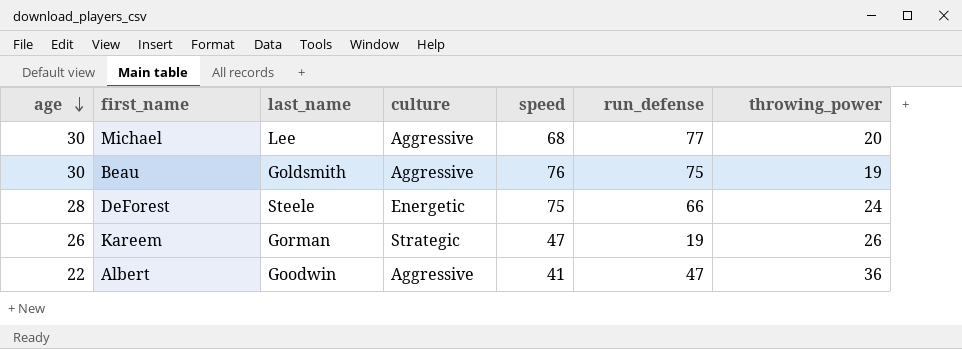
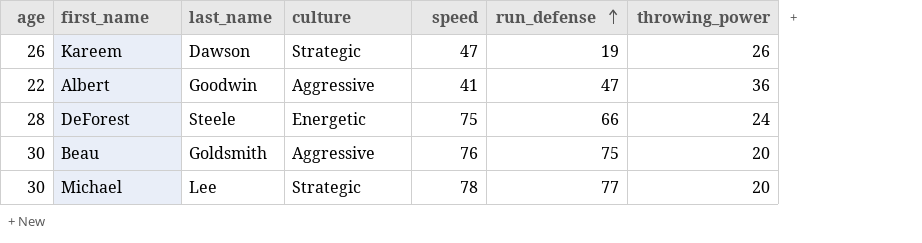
row order: age descending -> run_defense ascending
Kareem | last_name: Gorman -> Dawson
Beau | throwing_power: 19 -> 20
Michael | culture: Aggressive -> Strategic
Michael | speed: 68 -> 78

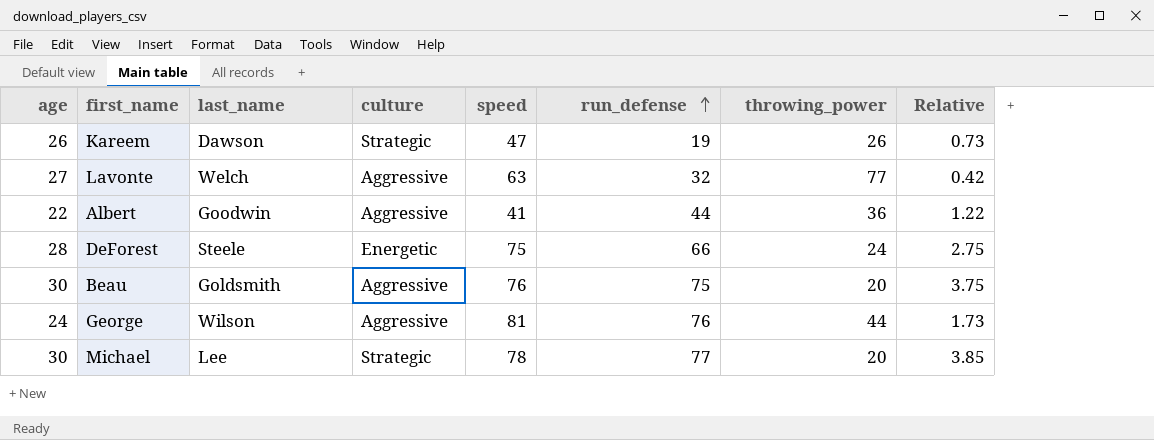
column Relative | formula: none -> [run_defense] / [throwing_power]
row Lavonte: none -> 27 | Welch | Aggressive | 63 | 32 | 77 | 0.42
Albert | run_defense: 47 -> 44
row George: none -> 24 | Wilson | Aggressive | 81 | 76 | 44 | 1.73

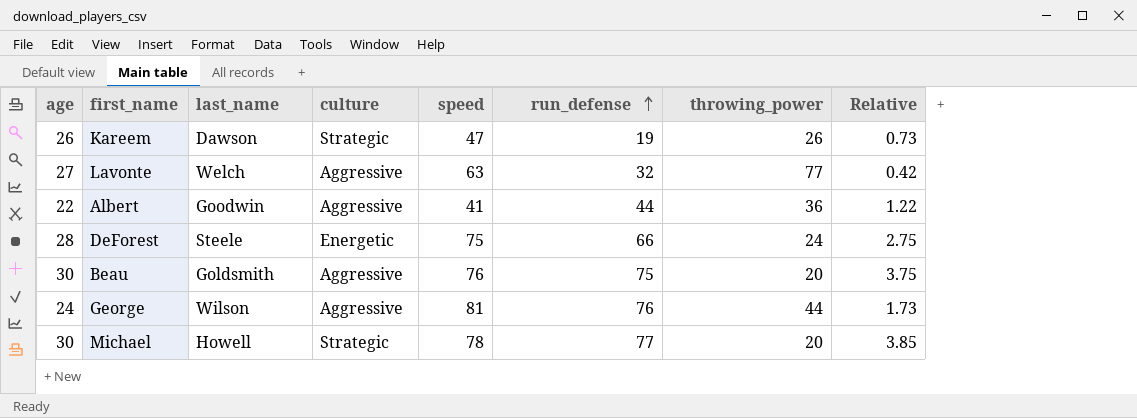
Michael | last_name: Lee -> Howell

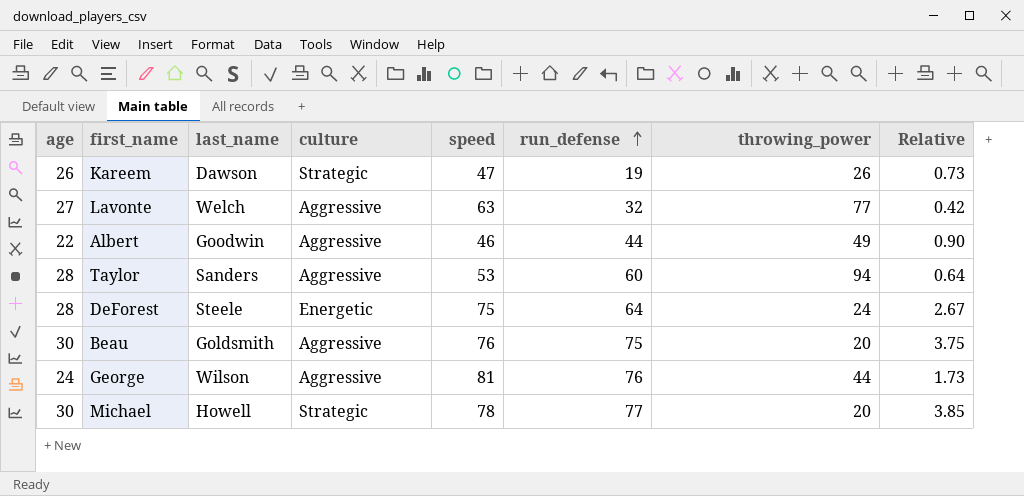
Albert | speed: 41 -> 46
Albert | throwing_power: 36 -> 49
Albert | Relative: 1.22 -> 0.90
row Taylor: none -> 28 | Sanders | Aggressive | 53 | 60 | 94 | 0.64
DeForest | run_defense: 66 -> 64
DeForest | Relative: 2.75 -> 2.67

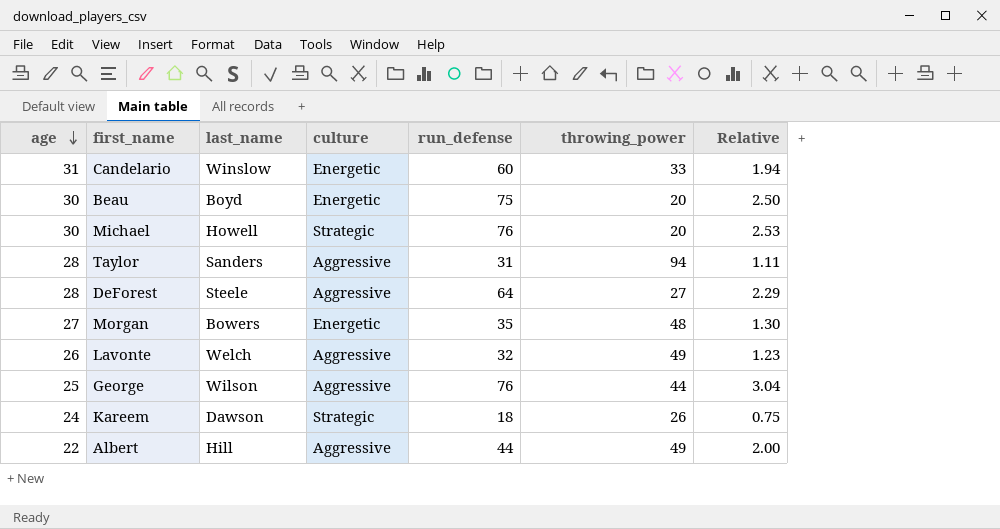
row order: run_defense ascending -> age descending
column speed | position: 5 -> none
column Relative | formula: [run_defense] / [throwing_power] -> [run_defense] / [age]
row Candelario: none -> 31 | Winslow | Energetic | 60 | 33 | 1.94
Beau | last_name: Goldsmith -> Boyd
Beau | culture: Aggressive -> Energetic
Michael | run_defense: 77 -> 76
Taylor | run_defense: 60 -> 31
DeForest | culture: Energetic -> Aggressive
DeForest | throwing_power: 24 -> 27
row Morgan: none -> 27 | Bowers | Energetic | 35 | 48 | 1.30
Lavonte | age: 27 -> 26
Lavonte | throwing_power: 77 -> 49
George | age: 24 -> 25
Kareem | age: 26 -> 24
Kareem | run_defense: 19 -> 18
Albert | last_name: Goodwin -> Hill

